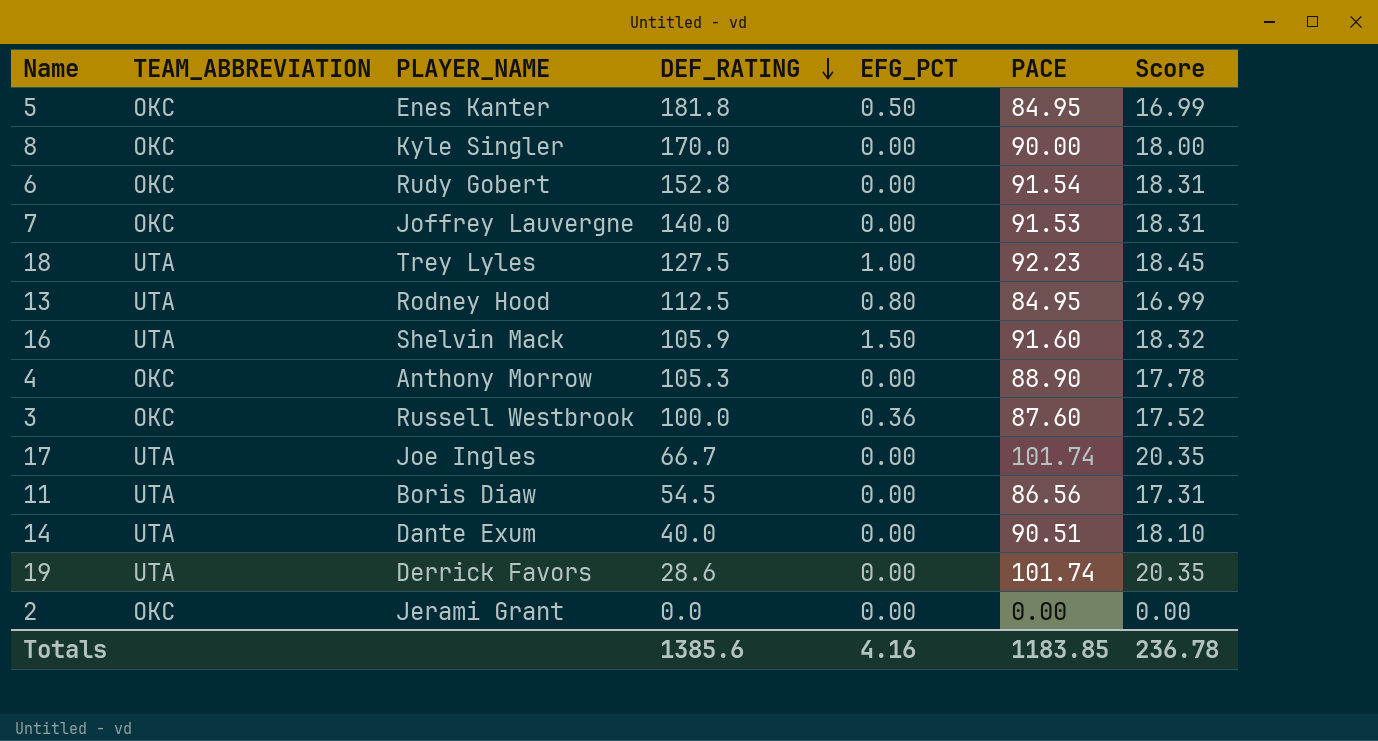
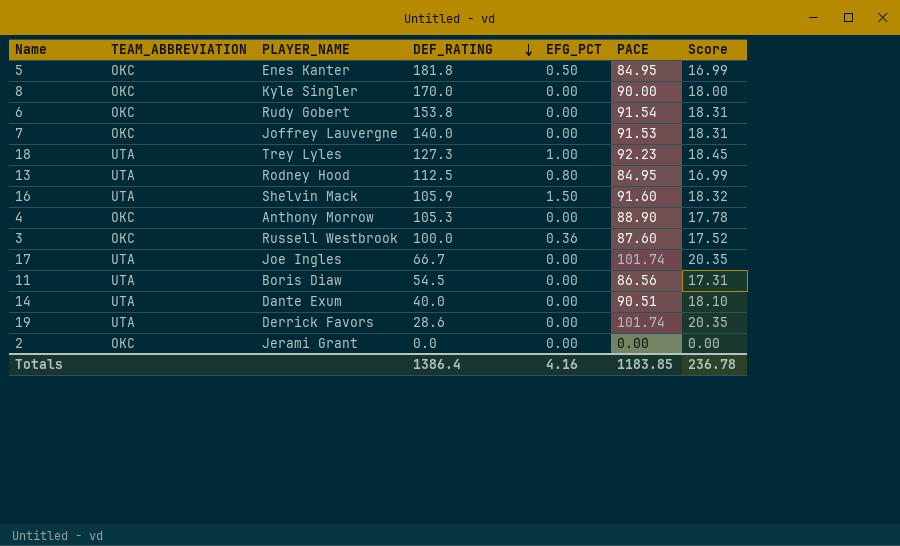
6 | DEF_RATING: 152.8 -> 153.8
18 | DEF_RATING: 127.5 -> 127.3
Totals | DEF_RATING: 1385.6 -> 1386.4

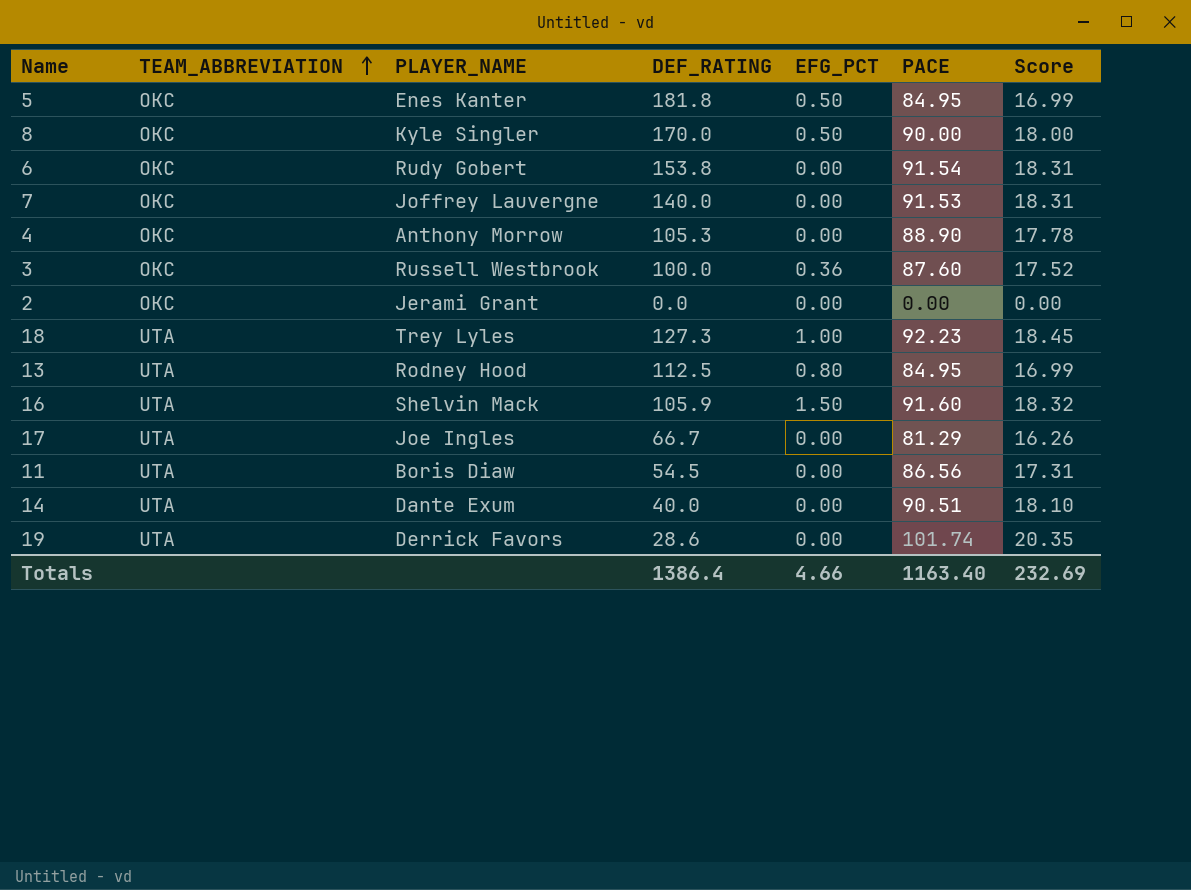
row order: DEF_RATING descending -> TEAM_ABBREVIATION ascending
8 | EFG_PCT: 0.00 -> 0.50
17 | PACE: 101.74 -> 81.29
17 | Score: 20.35 -> 16.26
Totals | EFG_PCT: 4.16 -> 4.66
Totals | PACE: 1183.85 -> 1163.40
Totals | Score: 236.78 -> 232.69

